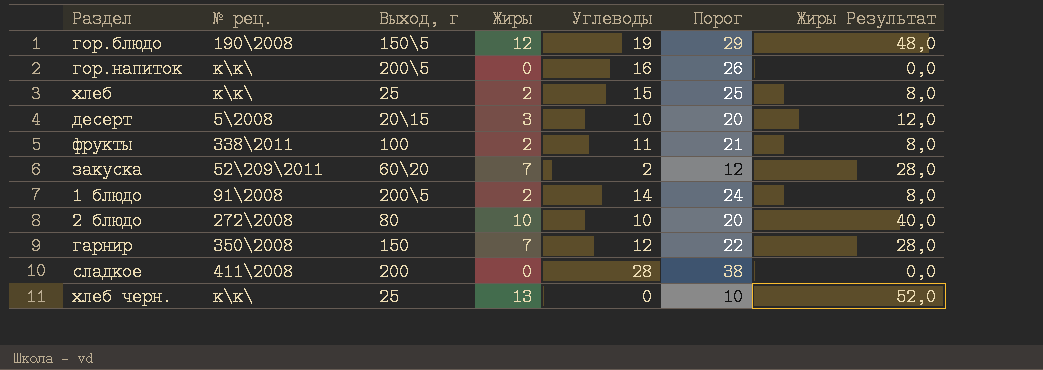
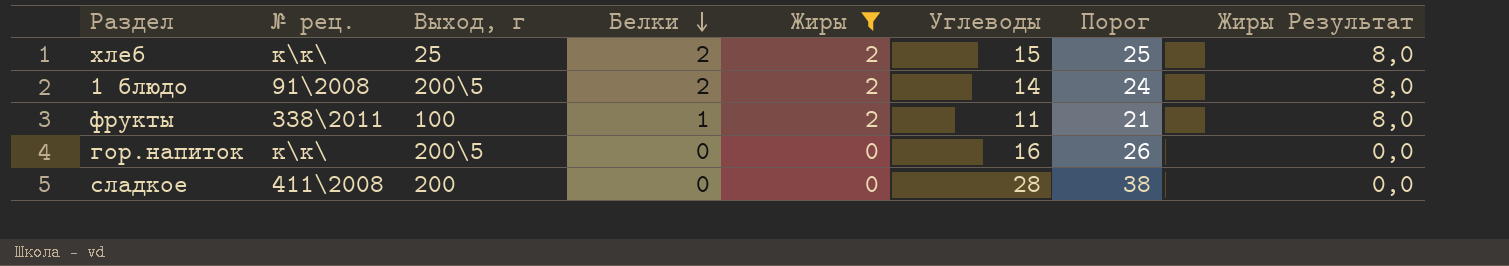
filter: none -> Жиры <= 2
row order: none -> Белки descending
column Белки | position: none -> 4

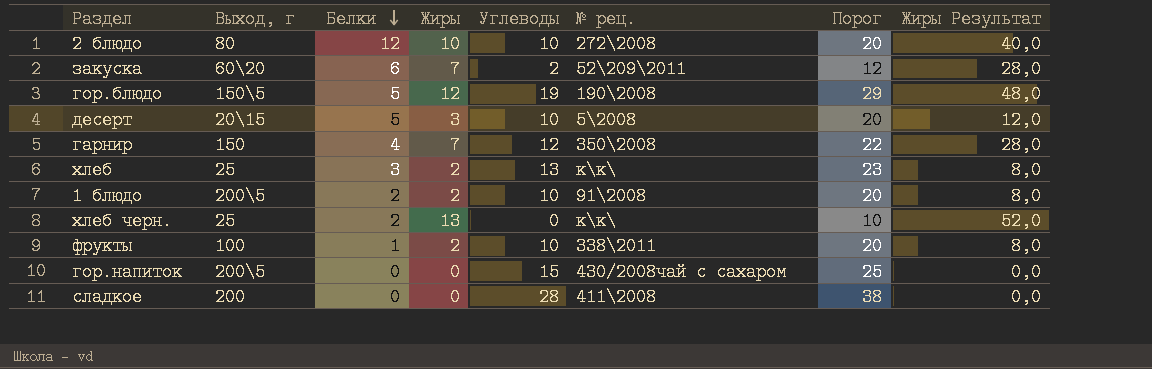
filter: Жиры <= 2 -> none
column № рец. | position: 2 -> 6
хлеб | Белки: 2 -> 3
хлеб | Углеводы: 15 -> 13
хлеб | Порог: 25 -> 23
1 блюдо | Углеводы: 14 -> 10
1 блюдо | Порог: 24 -> 20
фрукты | Углеводы: 11 -> 10
фрукты | Порог: 21 -> 20
гор.напиток | Углеводы: 16 -> 15
гор.напиток | № рец.: к\к\ -> 430/2008чай с сахаром
гор.напиток | Порог: 26 -> 25

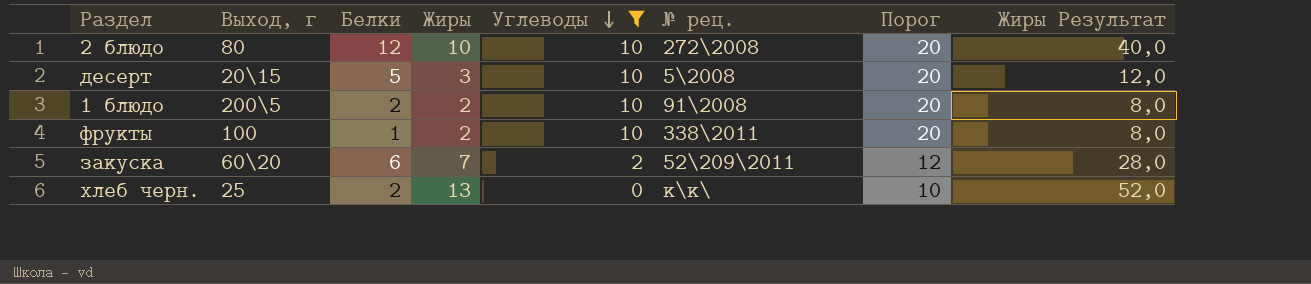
filter: none -> Углеводы <= 10
row order: Белки descending -> Углеводы descending

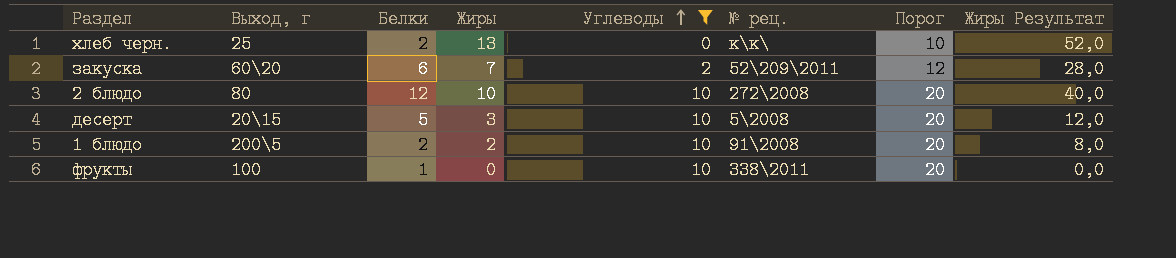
row order: Углеводы descending -> Углеводы ascending
фрукты | Жиры: 2 -> 0
фрукты | Жиры Результат: 8,0 -> 0,0

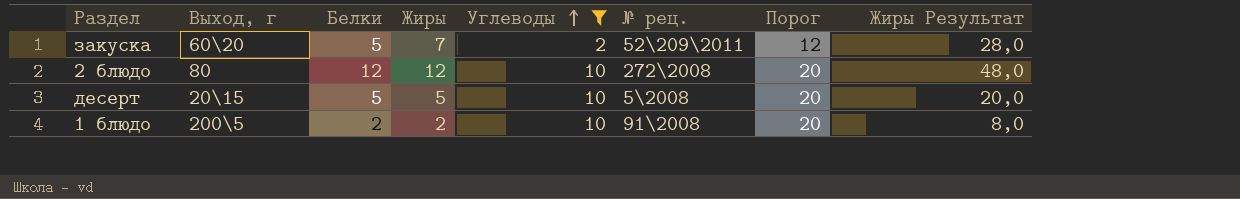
row хлеб черн.: 25 | 2 | 13 | 0 | к\к\ | 10 | 52,0 -> none
row фрукты: 100 | 1 | 0 | 10 | 338\2011 | 20 | 0,0 -> none
закуска | Белки: 6 -> 5
2 блюдо | Жиры: 10 -> 12
2 блюдо | Жиры Результат: 40,0 -> 48,0
десерт | Жиры: 3 -> 5
десерт | Жиры Результат: 12,0 -> 20,0

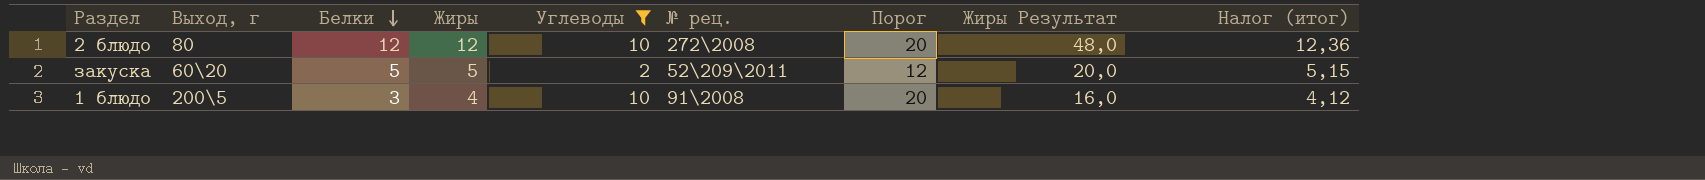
row order: Углеводы ascending -> Белки descending
column Налог (итог) | formula: none -> [Жиры] * 1,03
row десерт: 20\15 | 5 | 5 | 10 | 5\2008 | 20 | 20,0 -> none
закуска | Жиры: 7 -> 5
закуска | Жиры Результат: 28,0 -> 20,0
1 блюдо | Белки: 2 -> 3
1 блюдо | Жиры: 2 -> 4
1 блюдо | Жиры Результат: 8,0 -> 16,0

